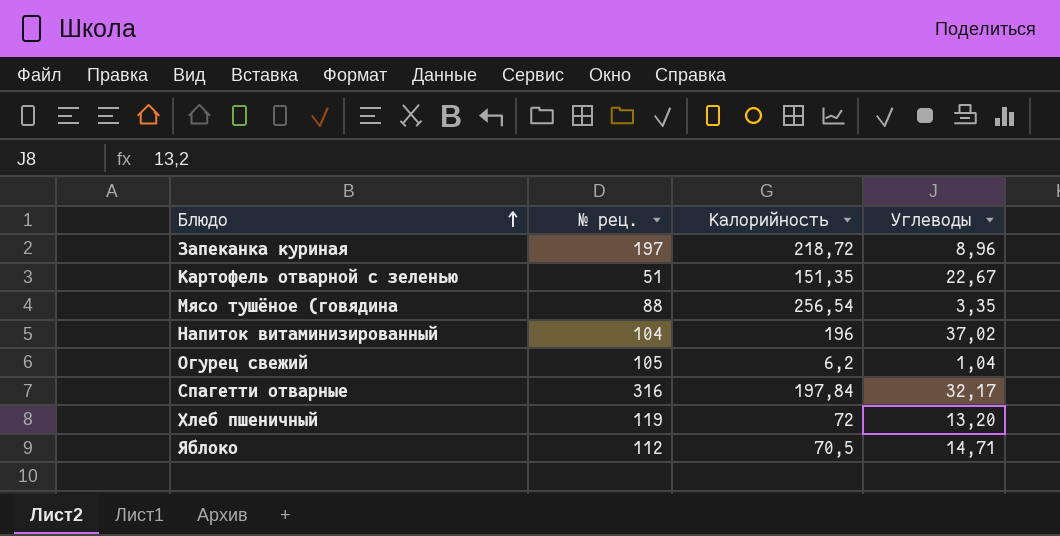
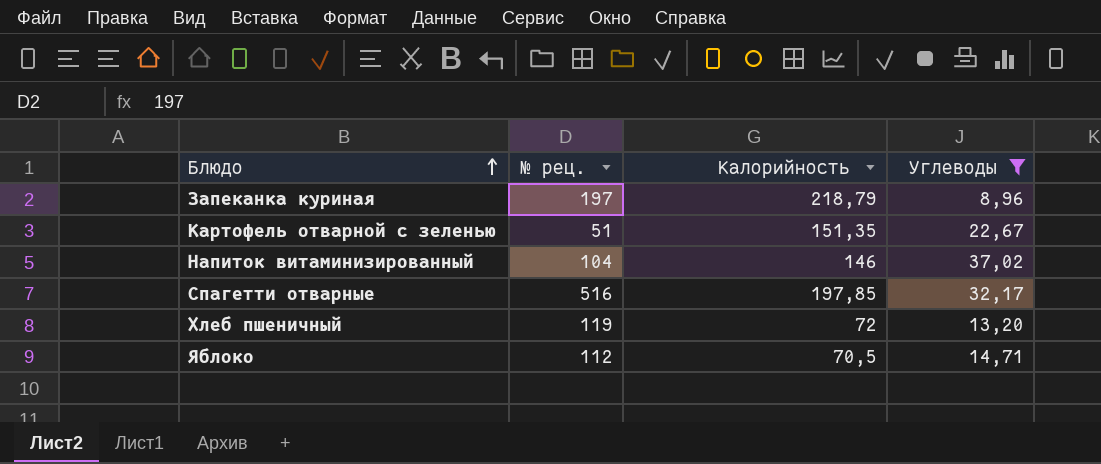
filter: none -> Углеводы >= 8,96
Запеканка куриная | Калорийность: 218,72 -> 218,79
Напиток витаминизированный | Калорийность: 196 -> 146
Спагетти отварные | № рец.: 316 -> 516
Спагетти отварные | Калорийность: 197,84 -> 197,85

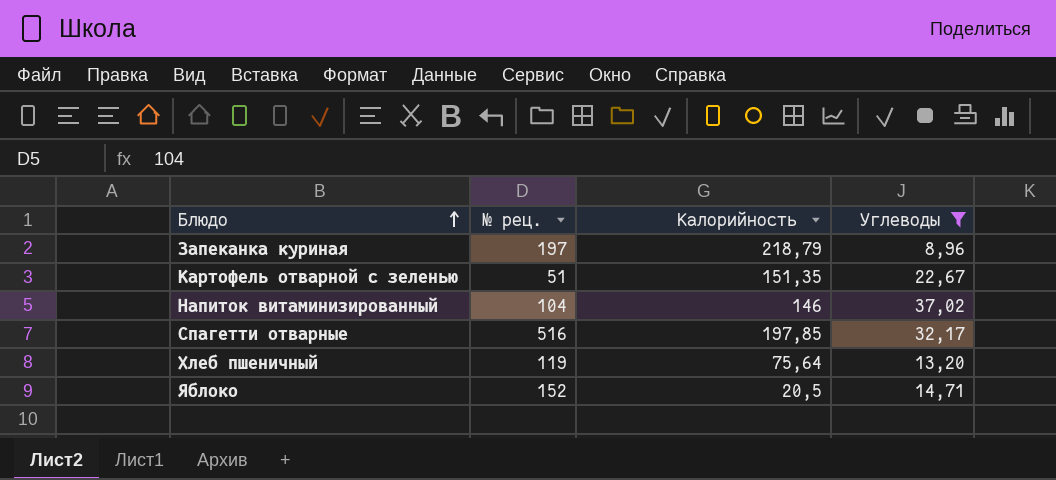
Хлеб пшеничный | Калорийность: 72 -> 75,64
Яблоко | № рец.: 112 -> 152
Яблоко | Калорийность: 70,5 -> 20,5

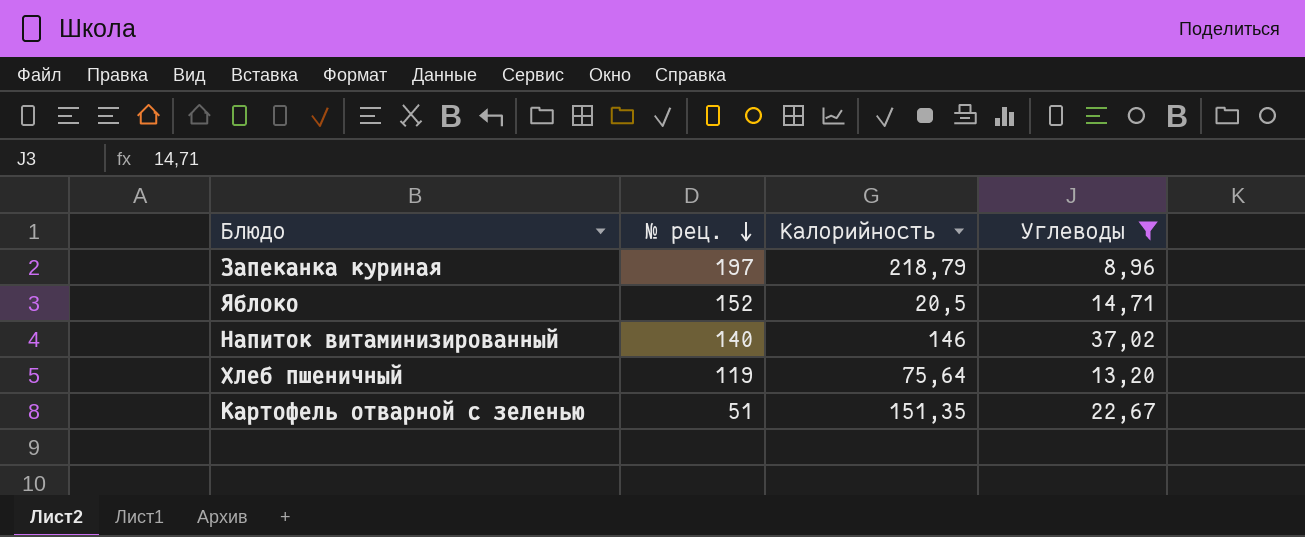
row order: Блюдо ascending -> № рец. descending
row Спагетти отварные: 516 | 197,85 | 32,17 -> none
Напиток витаминизированный | № рец.: 104 -> 140

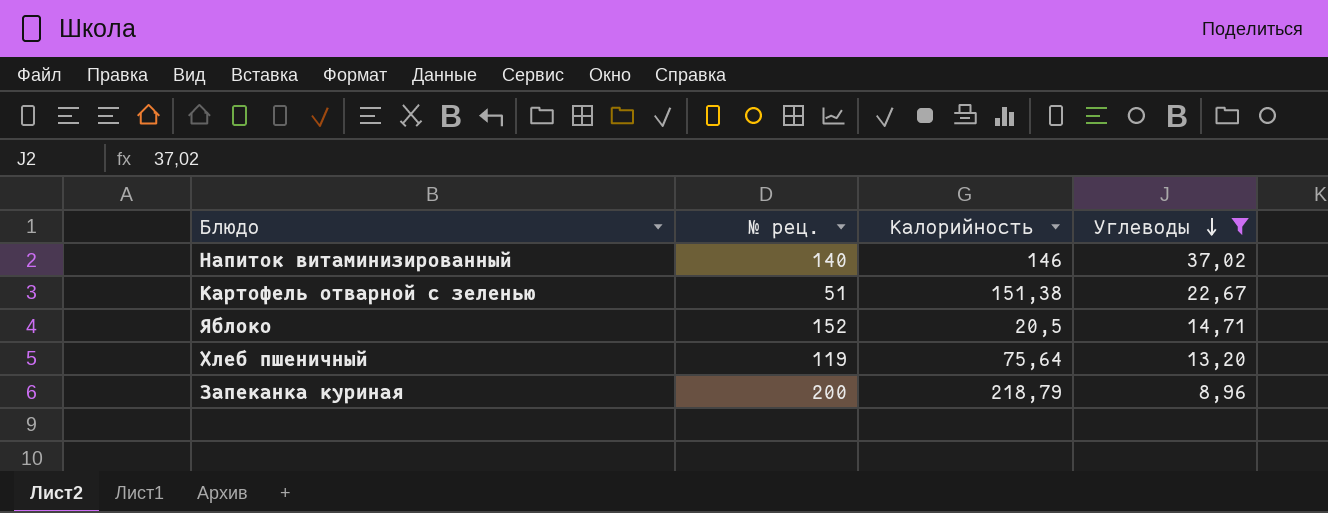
row order: № рец. descending -> Углеводы descending
Картофель отварной с зеленью | Калорийность: 151,35 -> 151,38
Запеканка куриная | № рец.: 197 -> 200

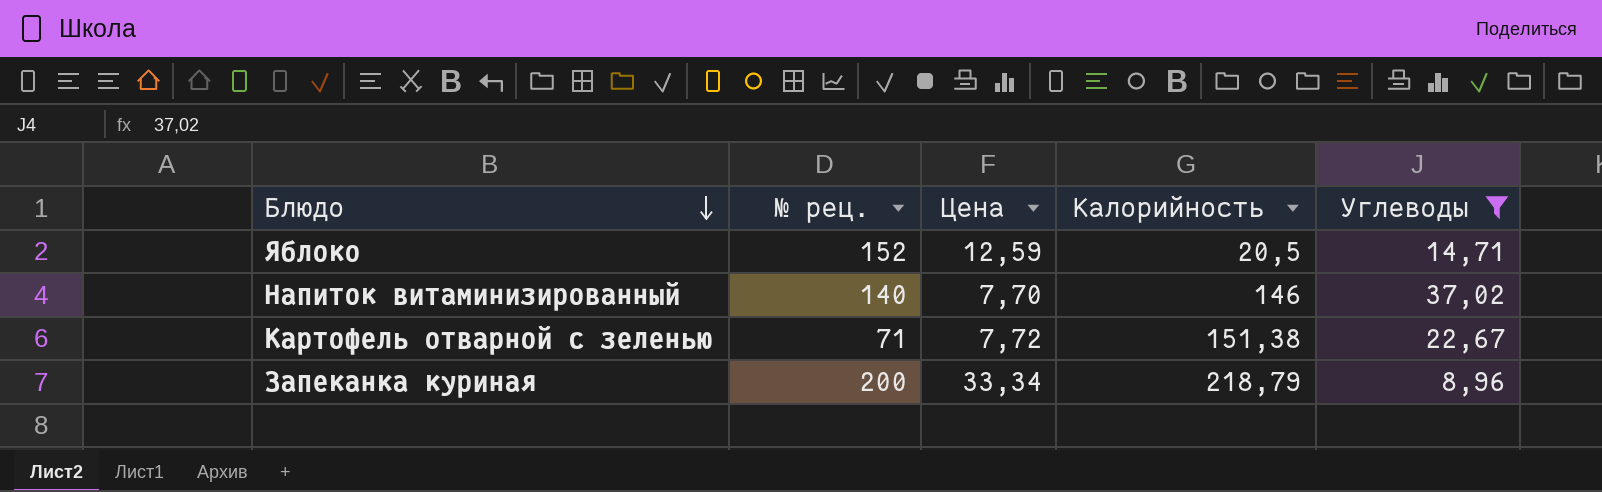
row order: Углеводы descending -> Блюдо descending
column Цена | position: none -> 3
row Хлеб пшеничный: 119 | 75,64 | 13,20 -> none
Картофель отварной с зеленью | № рец.: 51 -> 71

